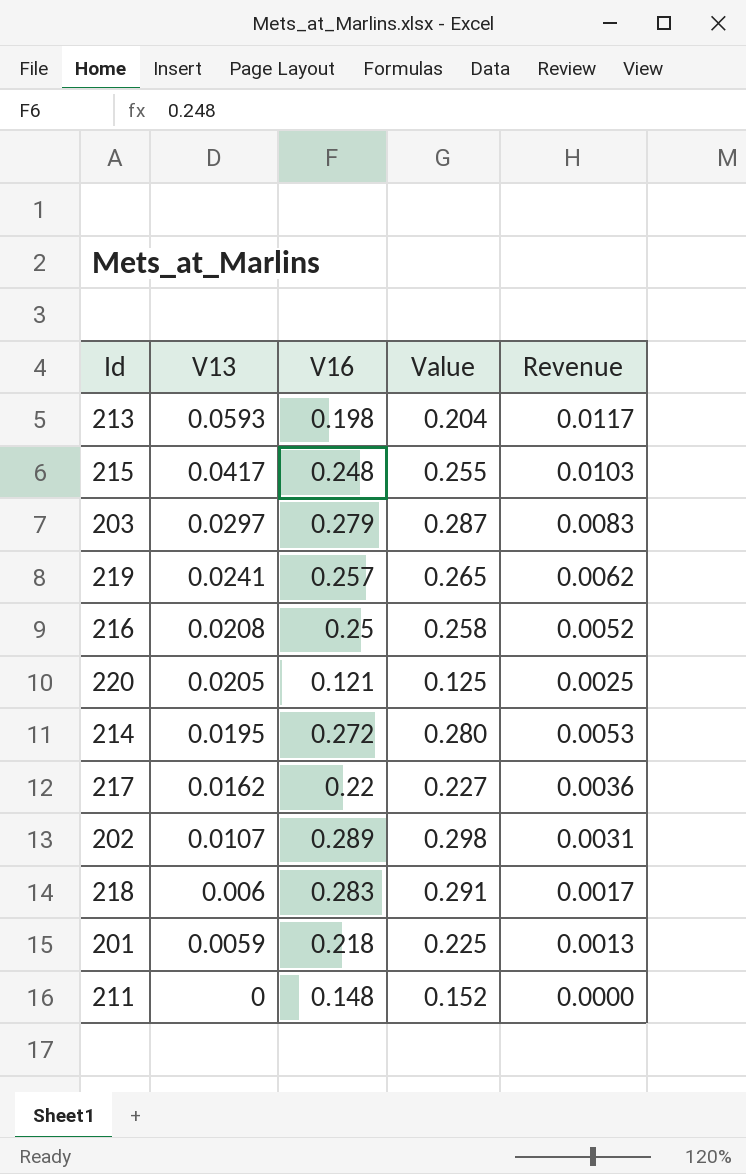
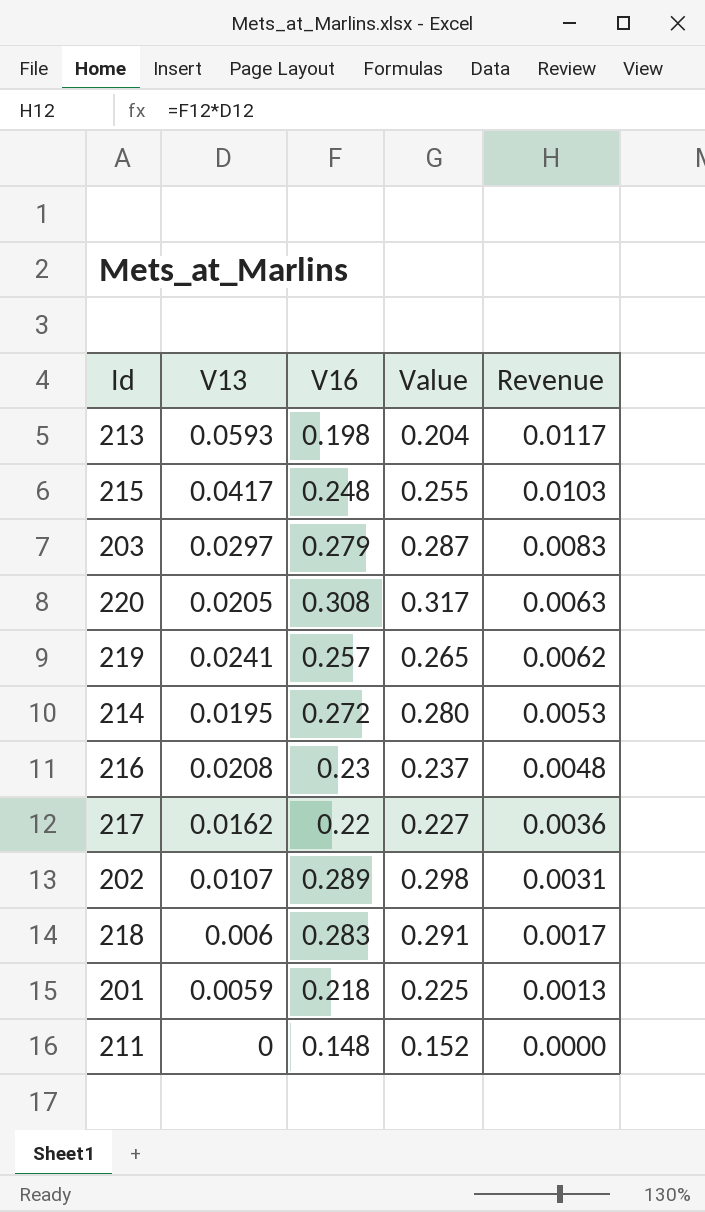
row order: V13 descending -> Revenue descending
220 | V16: 0.121 -> 0.308
220 | Value: 0.125 -> 0.317
220 | Revenue: 0.0025 -> 0.0063
216 | V16: 0.25 -> 0.23
216 | Value: 0.258 -> 0.237
216 | Revenue: 0.0052 -> 0.0048

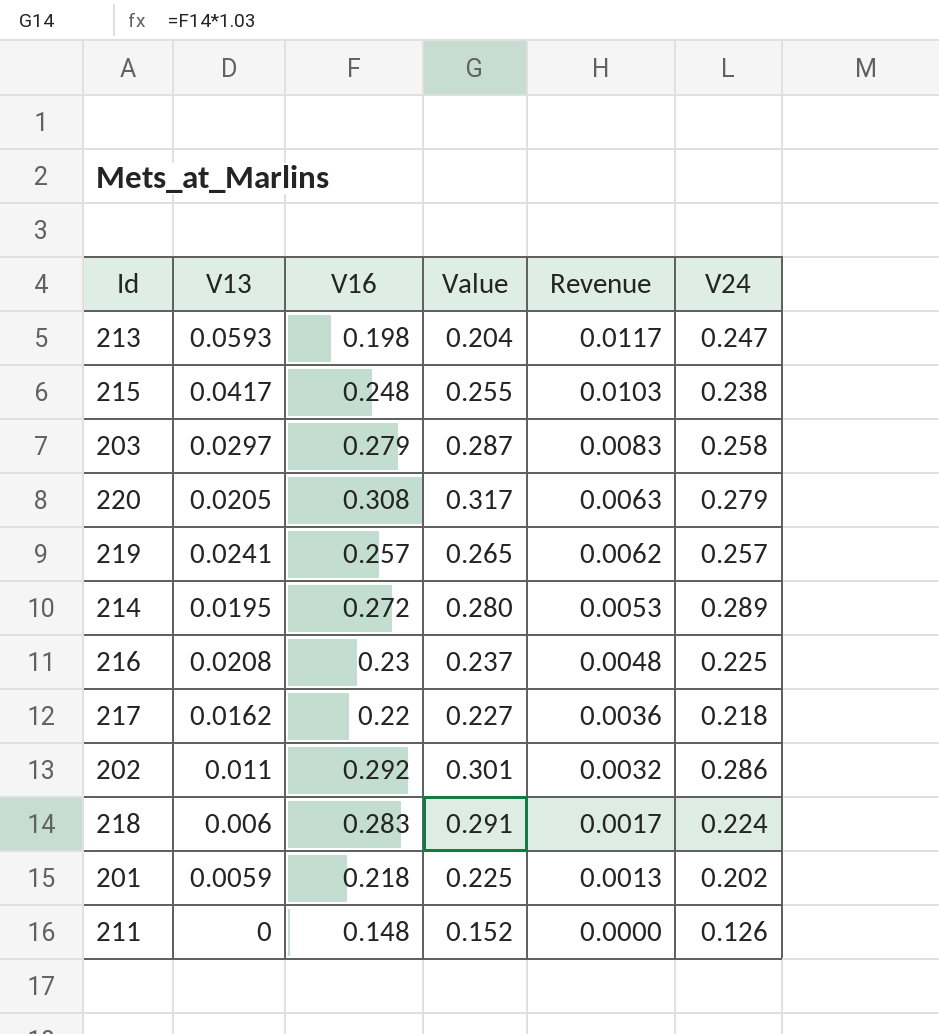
column V24 | position: none -> 6
202 | V13: 0.0107 -> 0.011
202 | V16: 0.289 -> 0.292
202 | Value: 0.298 -> 0.301
202 | Revenue: 0.0031 -> 0.0032

